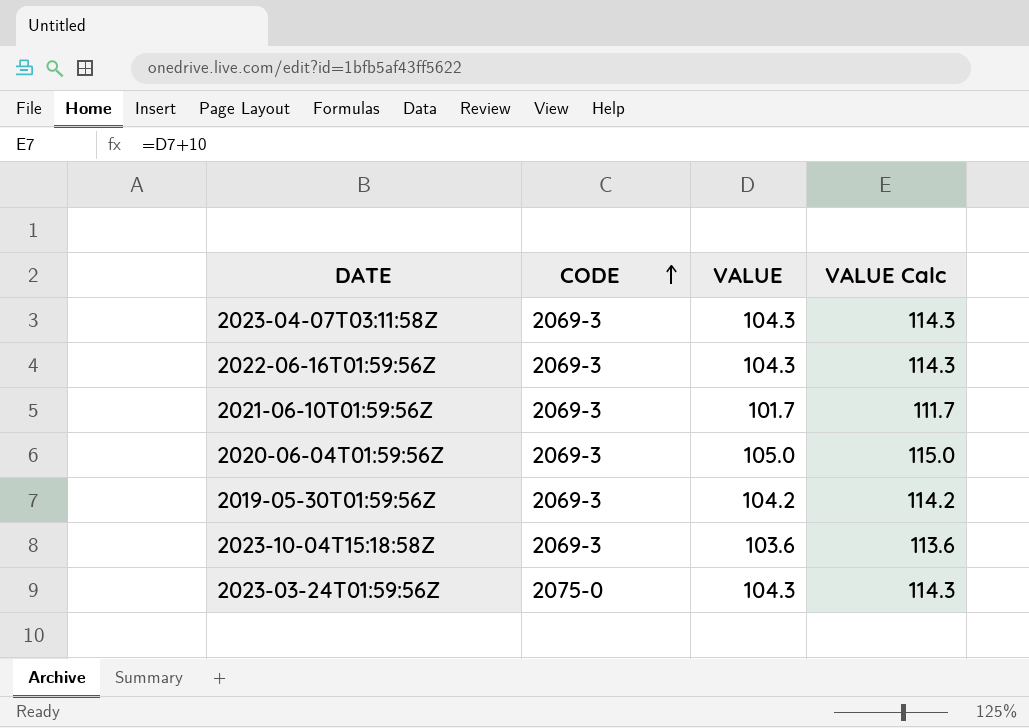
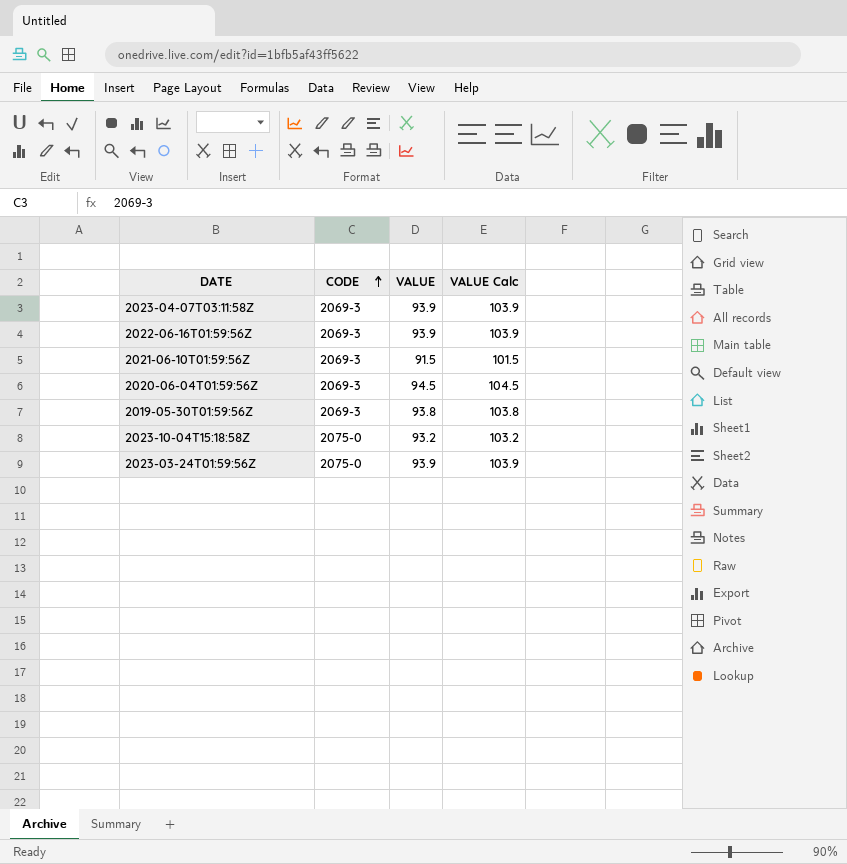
2023-04-07T03:11:58Z | VALUE: 104.3 -> 93.9
2023-04-07T03:11:58Z | VALUE Calc: 114.3 -> 103.9
2022-06-16T01:59:56Z | VALUE: 104.3 -> 93.9
2022-06-16T01:59:56Z | VALUE Calc: 114.3 -> 103.9
2021-06-10T01:59:56Z | VALUE: 101.7 -> 91.5
2021-06-10T01:59:56Z | VALUE Calc: 111.7 -> 101.5
2020-06-04T01:59:56Z | VALUE: 105.0 -> 94.5
2020-06-04T01:59:56Z | VALUE Calc: 115.0 -> 104.5
2019-05-30T01:59:56Z | VALUE: 104.2 -> 93.8
2019-05-30T01:59:56Z | VALUE Calc: 114.2 -> 103.8
2023-10-04T15:18:58Z | CODE: 2069-3 -> 2075-0
2023-10-04T15:18:58Z | VALUE: 103.6 -> 93.2
2023-10-04T15:18:58Z | VALUE Calc: 113.6 -> 103.2
2023-03-24T01:59:56Z | VALUE: 104.3 -> 93.9
2023-03-24T01:59:56Z | VALUE Calc: 114.3 -> 103.9

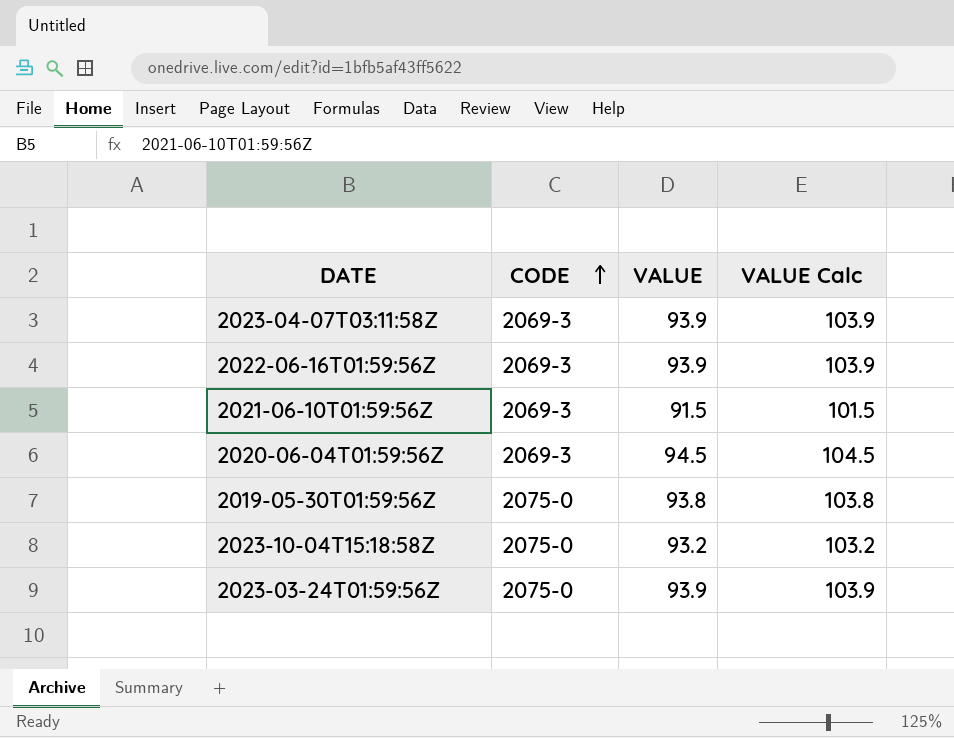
2019-05-30T01:59:56Z | CODE: 2069-3 -> 2075-0

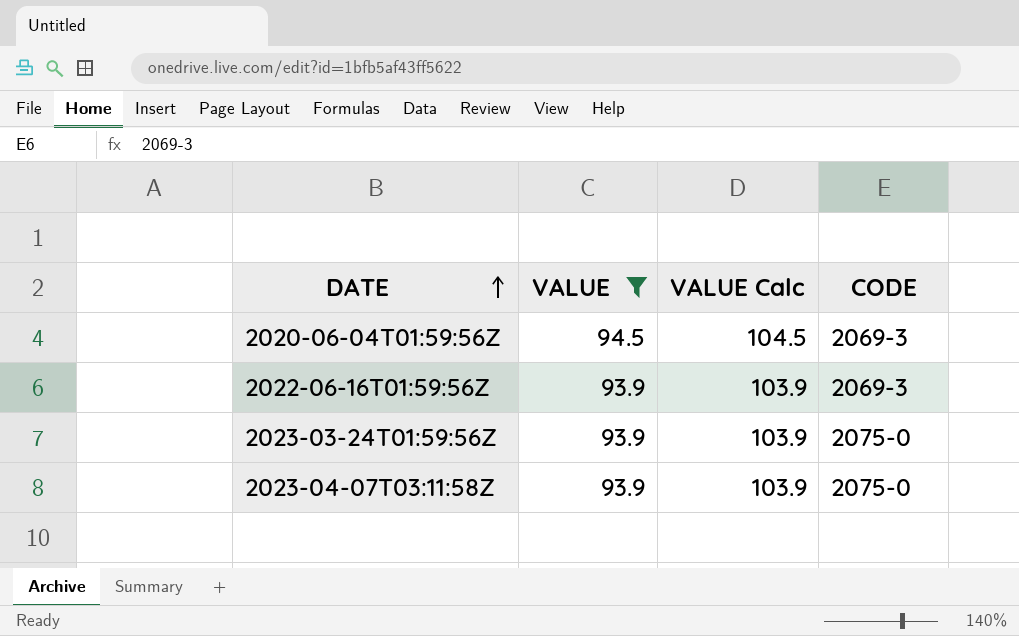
filter: none -> VALUE >= 93.9
row order: CODE ascending -> DATE ascending
column CODE | position: 2 -> 4
2023-04-07T03:11:58Z | CODE: 2069-3 -> 2075-0

